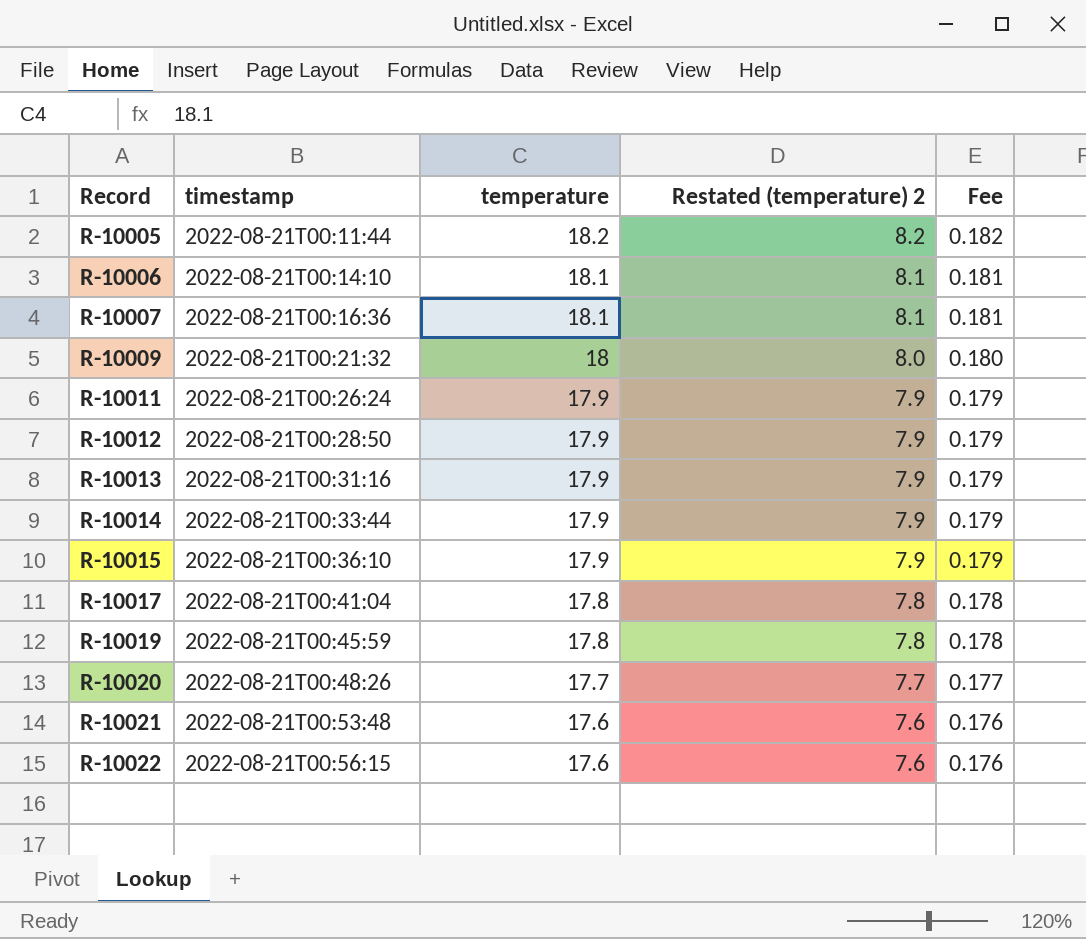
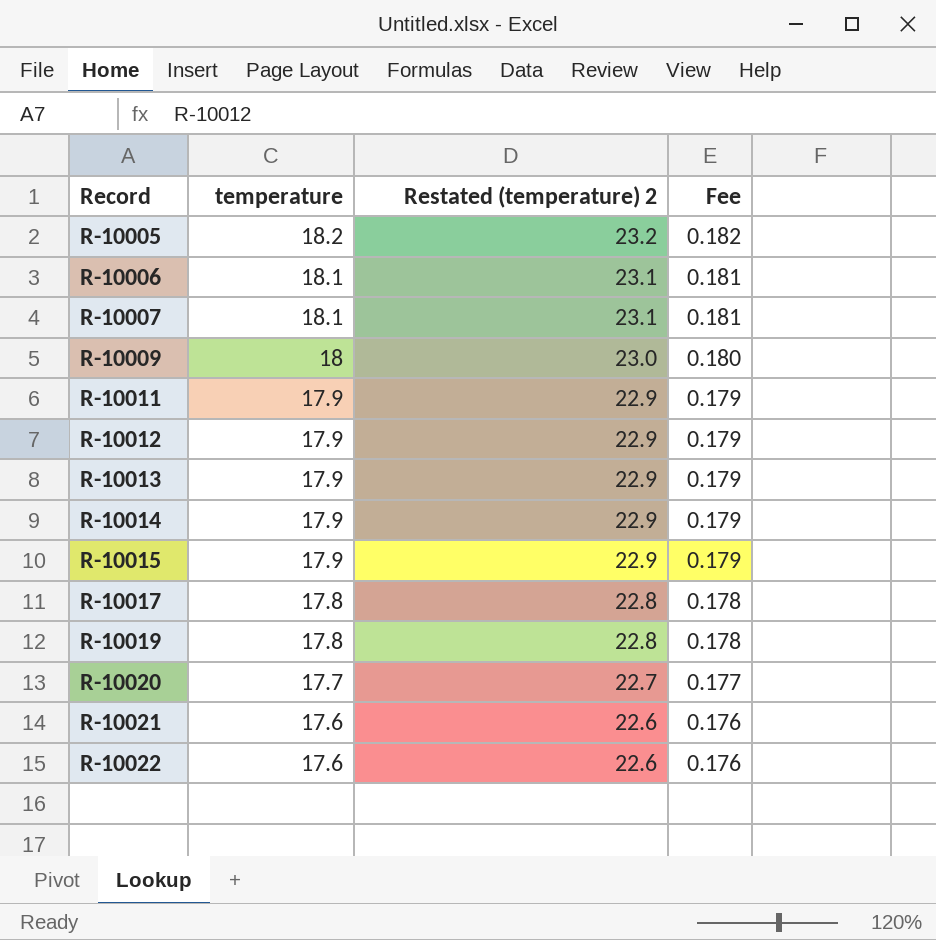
column timestamp | position: 2 -> none
column Restated (temperature) 2 | formula: [temperature] - 10 -> [temperature] + 5

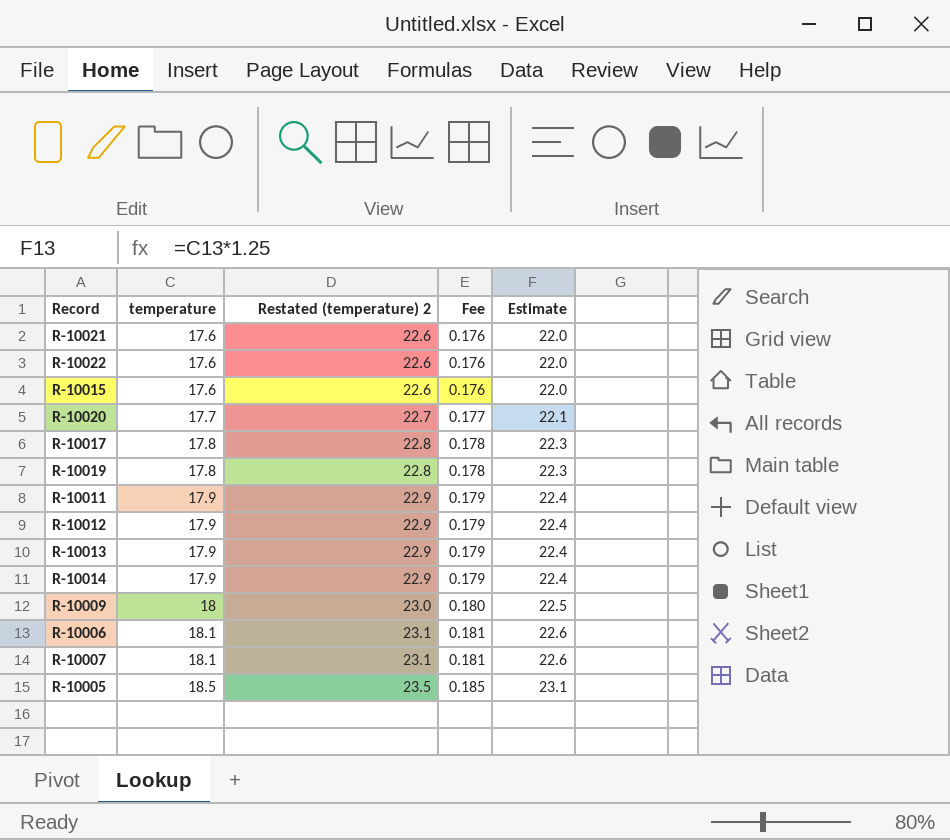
row order: Record ascending -> temperature ascending
column Estimate | formula: none -> [temperature] * 1.25
R-10015 | temperature: 17.9 -> 17.6
R-10015 | Restated (temperature) 2: 22.9 -> 22.6
R-10015 | Fee: 0.179 -> 0.176
R-10005 | temperature: 18.2 -> 18.5
R-10005 | Restated (temperature) 2: 23.2 -> 23.5
R-10005 | Fee: 0.182 -> 0.185

